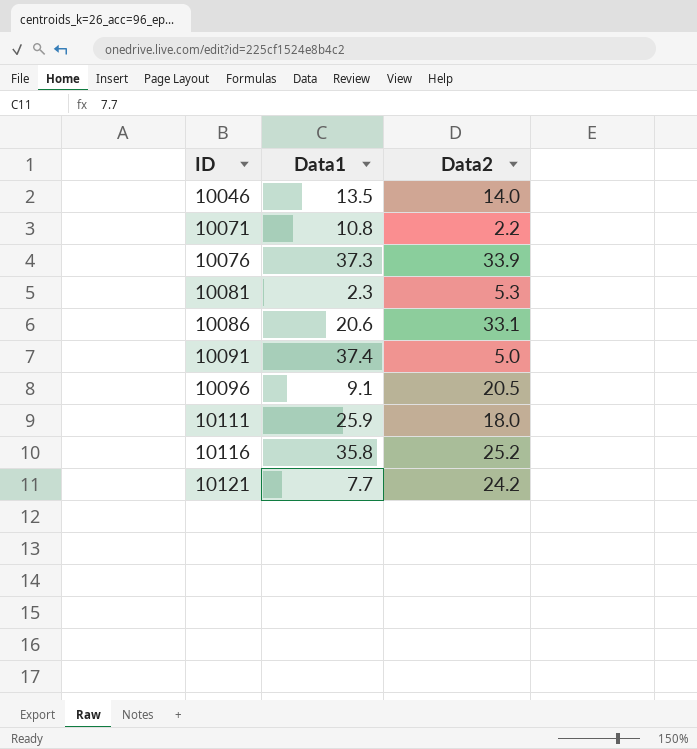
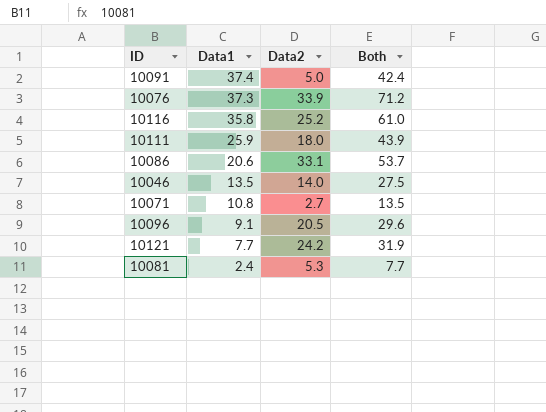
row order: ID ascending -> Data1 descending
column Both | formula: none -> [Data1] + [Data2]
10071 | Data2: 2.2 -> 2.7
10081 | Data1: 2.3 -> 2.4

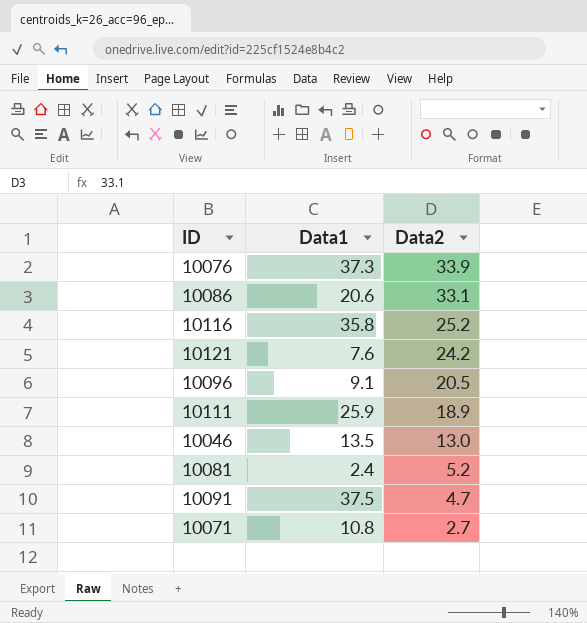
row order: Data1 descending -> Data2 descending
column Both | formula: [Data1] + [Data2] -> none
10121 | Data1: 7.7 -> 7.6
10111 | Data2: 18.0 -> 18.9
10046 | Data2: 14.0 -> 13.0
10081 | Data2: 5.3 -> 5.2
10091 | Data1: 37.4 -> 37.5
10091 | Data2: 5.0 -> 4.7

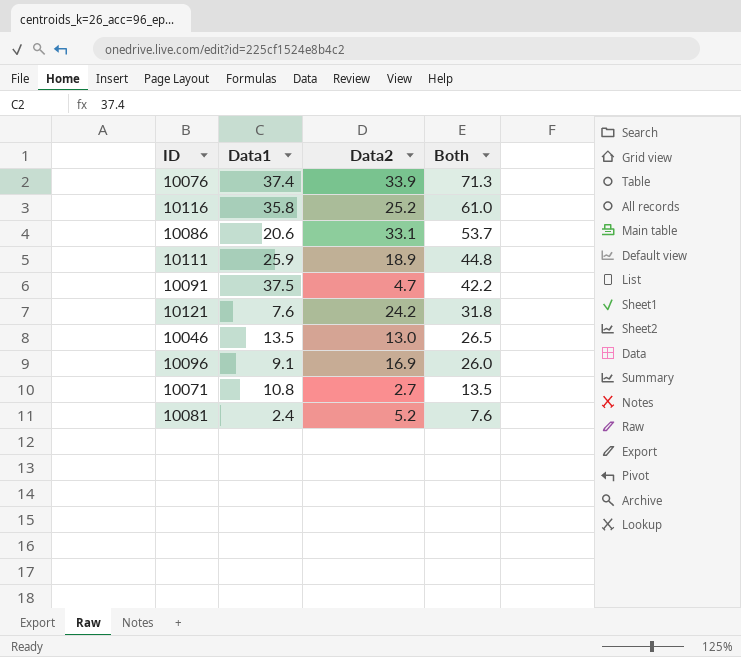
row order: Data2 descending -> Both descending
column Both | formula: none -> [Data1] + [Data2]
10076 | Data1: 37.3 -> 37.4
10096 | Data2: 20.5 -> 16.9

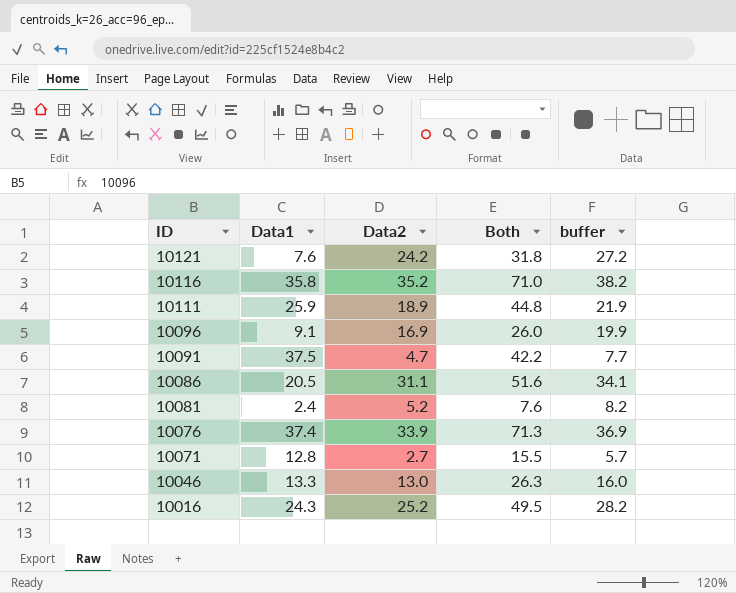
row order: Both descending -> ID descending
column buffer | formula: none -> [Data2] + 3
10116 | Data2: 25.2 -> 35.2
10116 | Both: 61.0 -> 71.0
10086 | Data1: 20.6 -> 20.5
10086 | Data2: 33.1 -> 31.1
10086 | Both: 53.7 -> 51.6
10071 | Data1: 10.8 -> 12.8
10071 | Both: 13.5 -> 15.5
10046 | Data1: 13.5 -> 13.3
10046 | Both: 26.5 -> 26.3
row 10016: none -> 24.3 | 25.2 | 49.5 | 28.2

